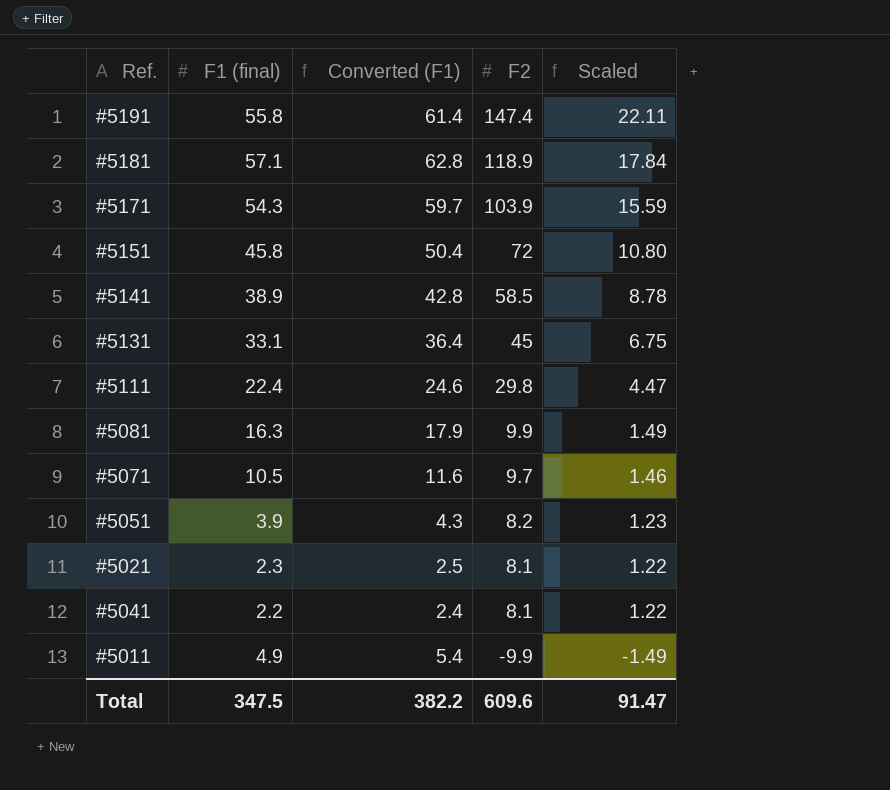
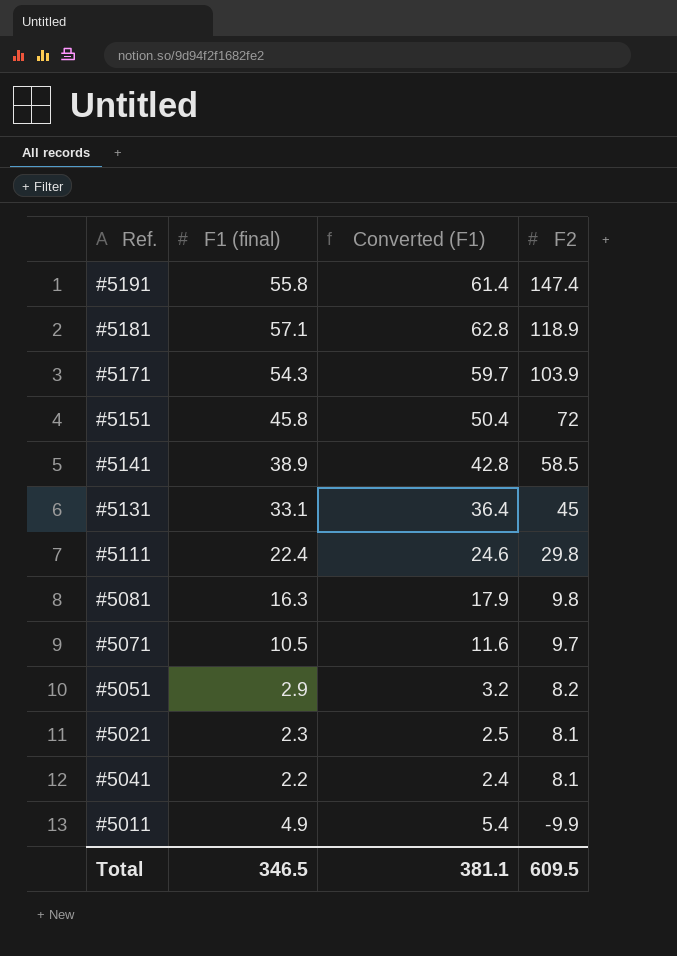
column Scaled | formula: [F2] * 0.15 -> none
#5081 | F2: 9.9 -> 9.8
#5051 | F1 (final): 3.9 -> 2.9
#5051 | Converted (F1): 4.3 -> 3.2
Total | F1 (final): 347.5 -> 346.5
Total | Converted (F1): 382.2 -> 381.1
Total | F2: 609.6 -> 609.5

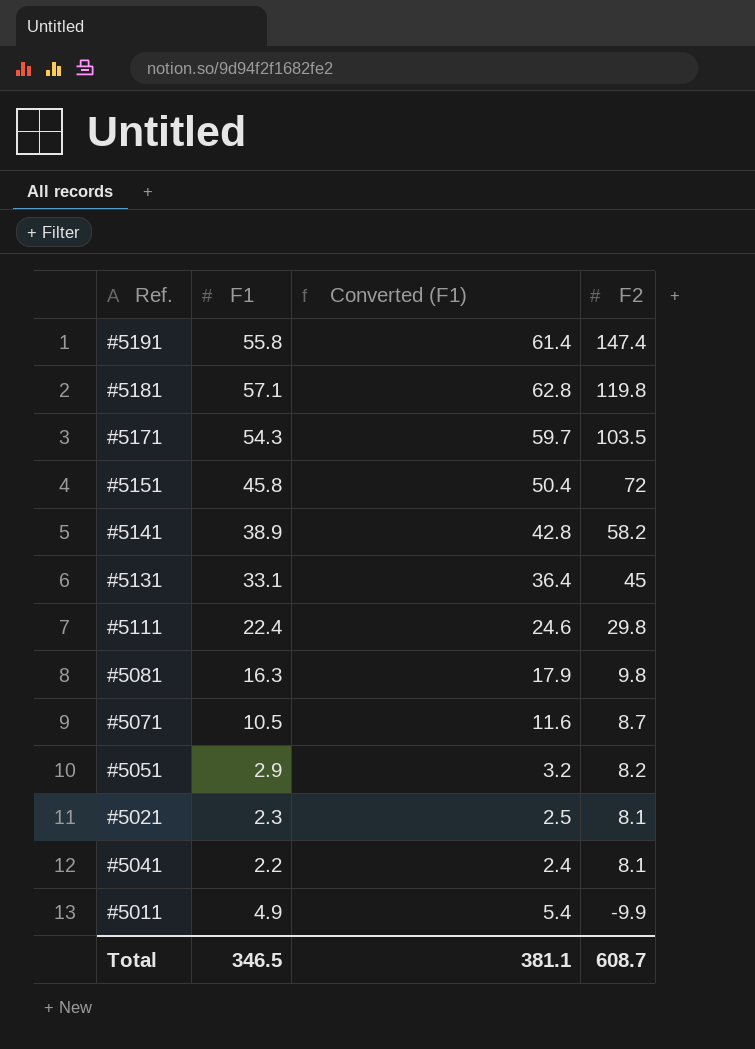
column name: F1 (final) -> F1
#5181 | F2: 118.9 -> 119.8
#5171 | F2: 103.9 -> 103.5
#5141 | F2: 58.5 -> 58.2
#5071 | F2: 9.7 -> 8.7
Total | F2: 609.5 -> 608.7

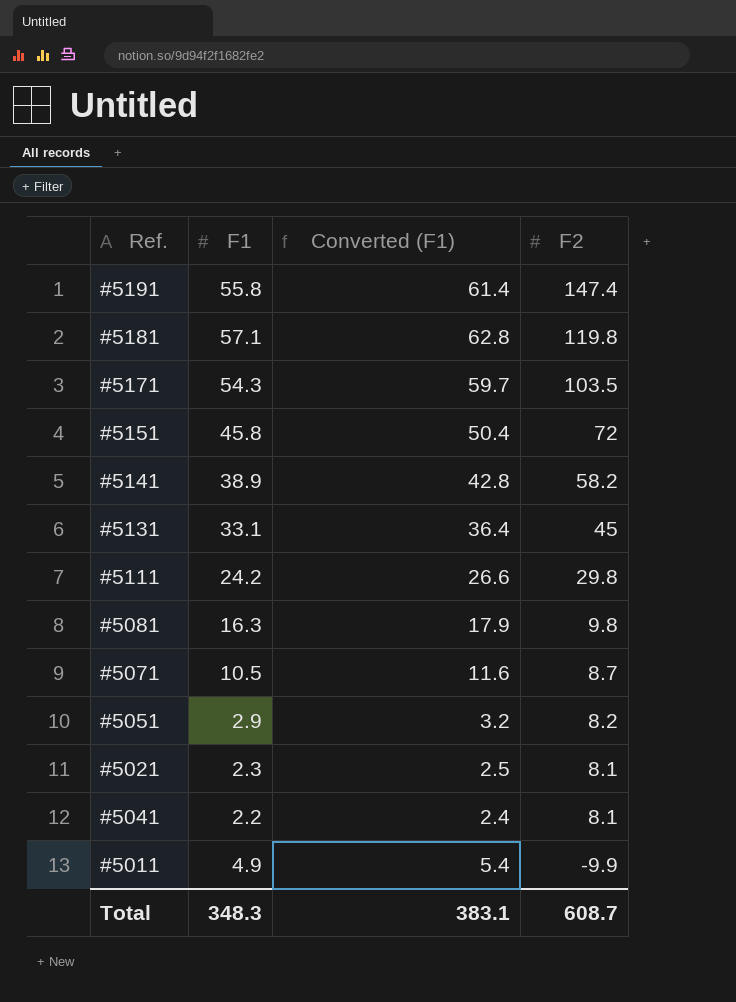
#5111 | F1: 22.4 -> 24.2
#5111 | Converted (F1): 24.6 -> 26.6
Total | F1: 346.5 -> 348.3
Total | Converted (F1): 381.1 -> 383.1

